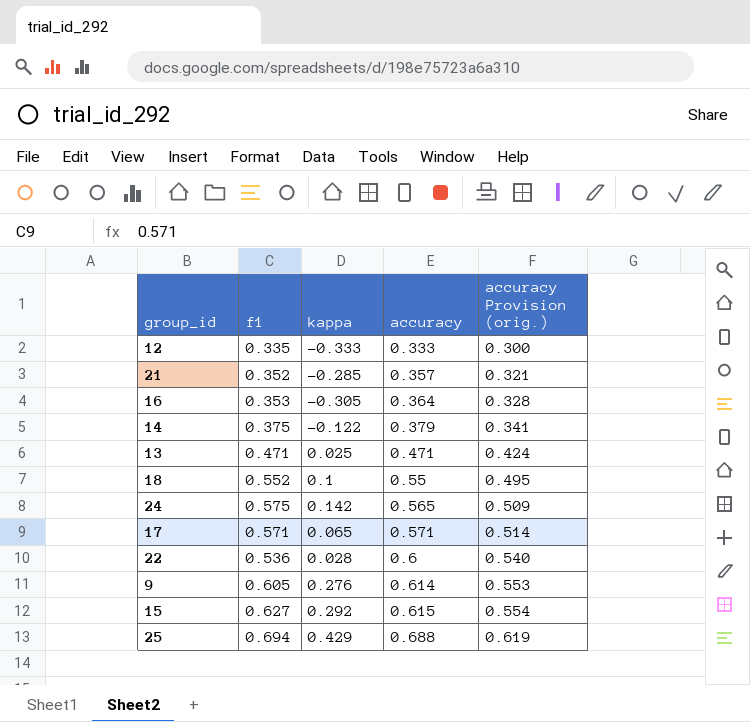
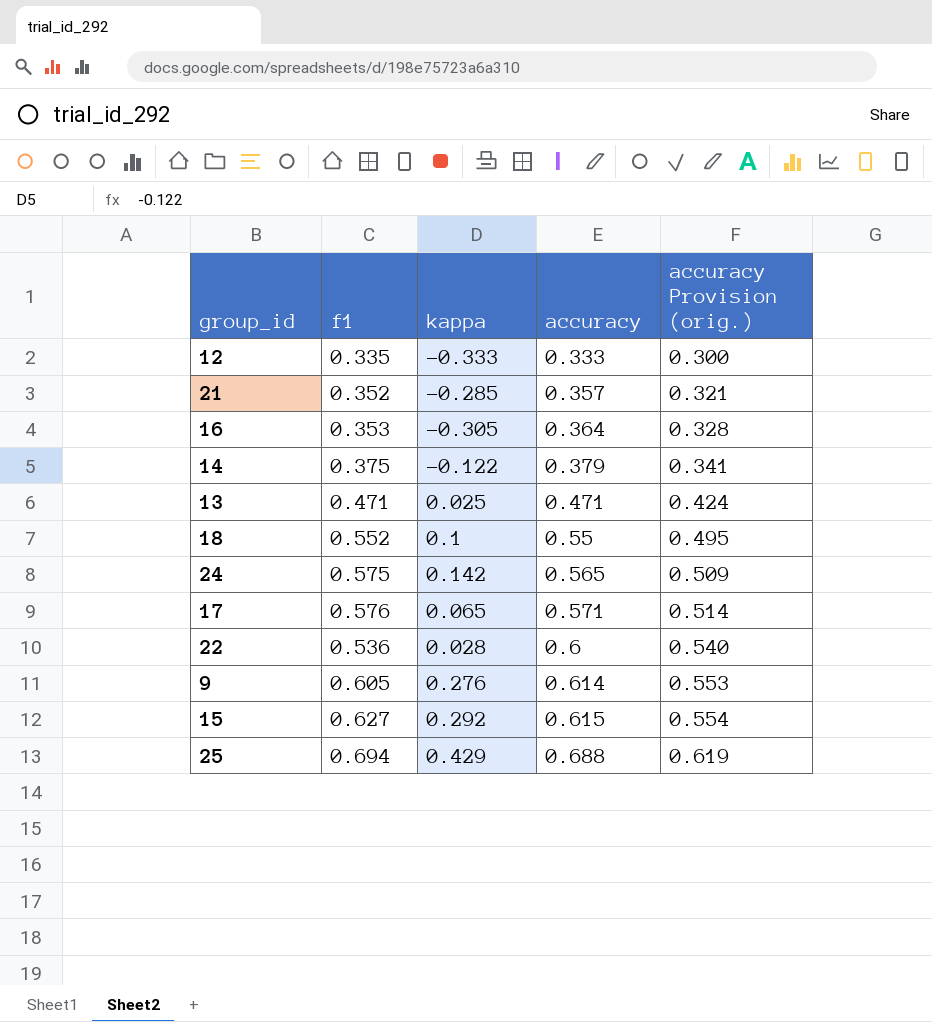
17 | f1: 0.571 -> 0.576

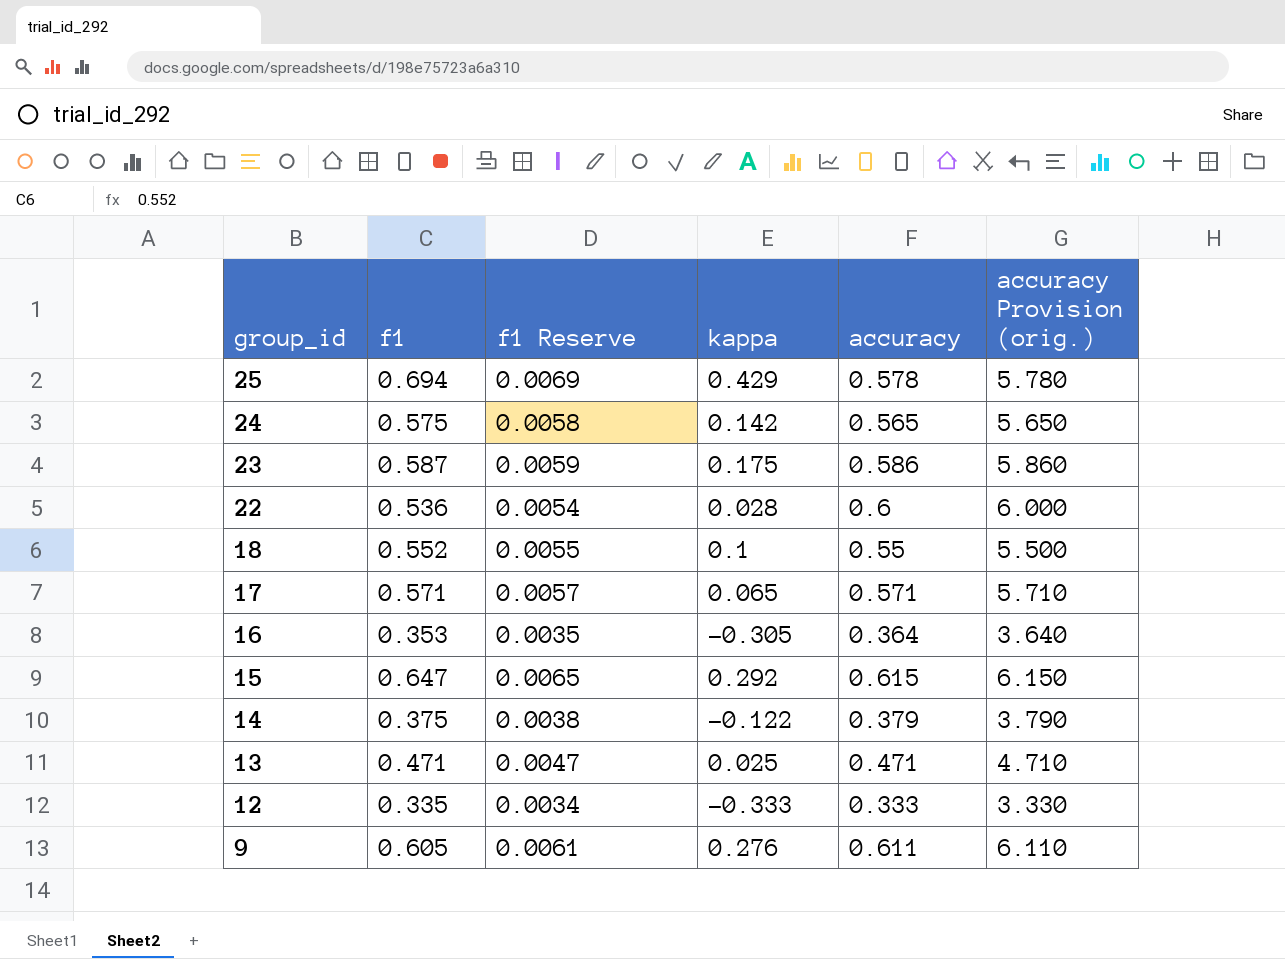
row order: accuracy ascending -> group_id descending
column f1 Reserve | formula: none -> [f1] * 0.01
column accuracy Provision (orig.) | formula: [accuracy] * 0.9 -> [accuracy] * 10
row 21: 0.352 | -0.285 | 0.357 | 0.321 -> none
25 | accuracy: 0.688 -> 0.578
row 23: none -> 0.587 | 0.0059 | 0.175 | 0.586 | 5.860
17 | f1: 0.576 -> 0.571
15 | f1: 0.627 -> 0.647
9 | accuracy: 0.614 -> 0.611

